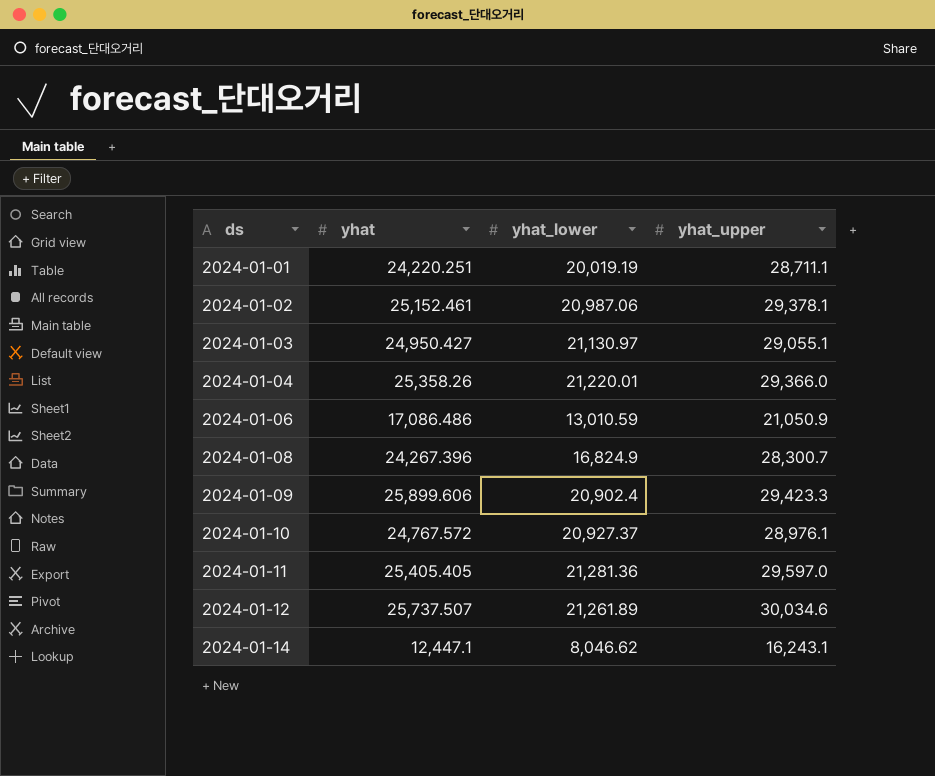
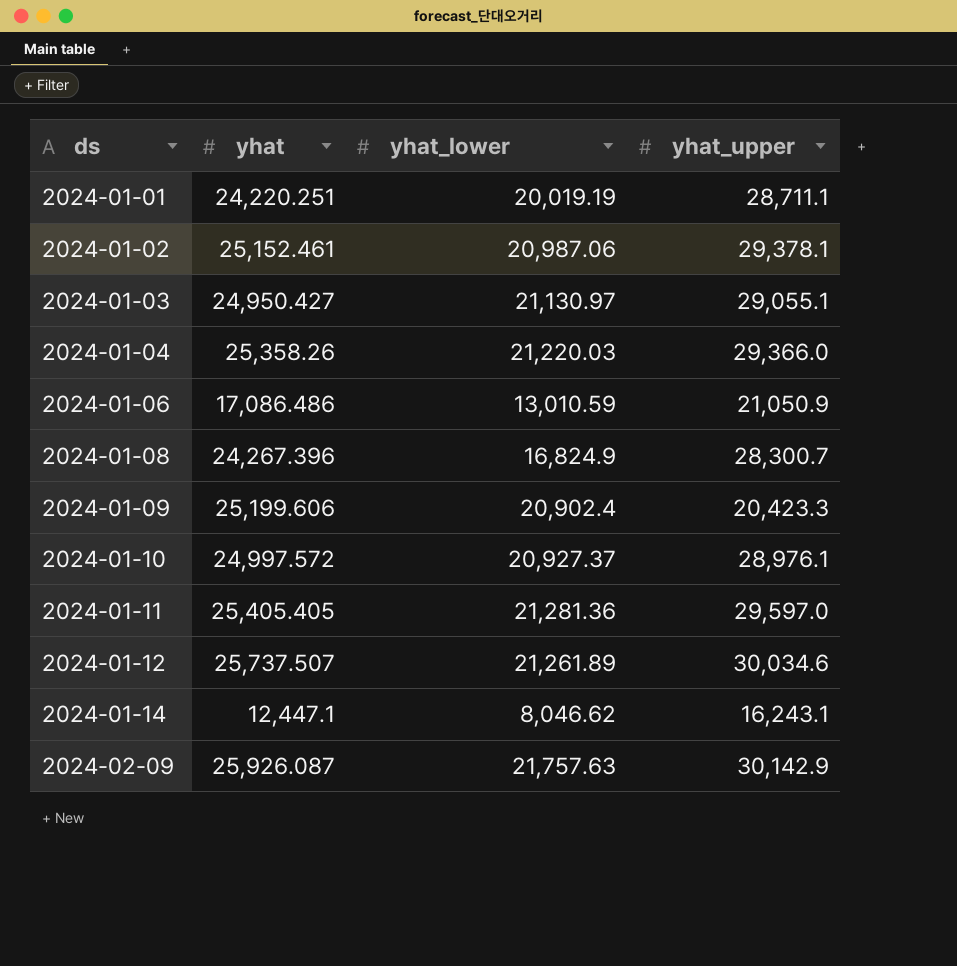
2024-01-04 | yhat_lower: 21,220.01 -> 21,220.03
2024-01-09 | yhat: 25,899.606 -> 25,199.606
2024-01-09 | yhat_upper: 29,423.3 -> 20,423.3
2024-01-10 | yhat: 24,767.572 -> 24,997.572
row 2024-02-09: none -> 25,926.087 | 21,757.63 | 30,142.9

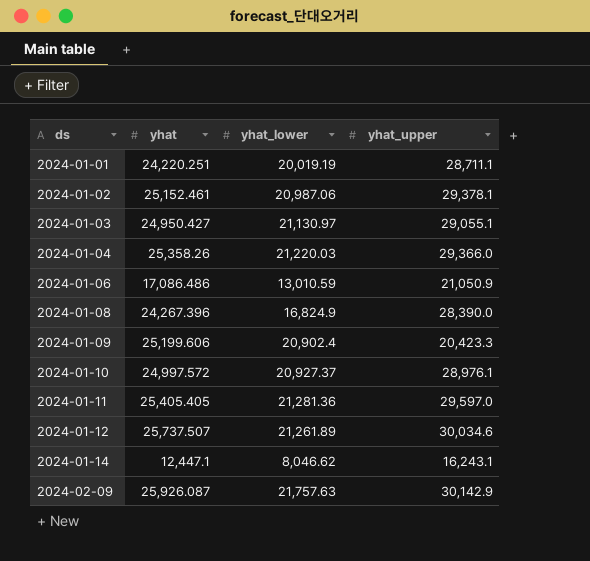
2024-01-08 | yhat_upper: 28,300.7 -> 28,390.0

